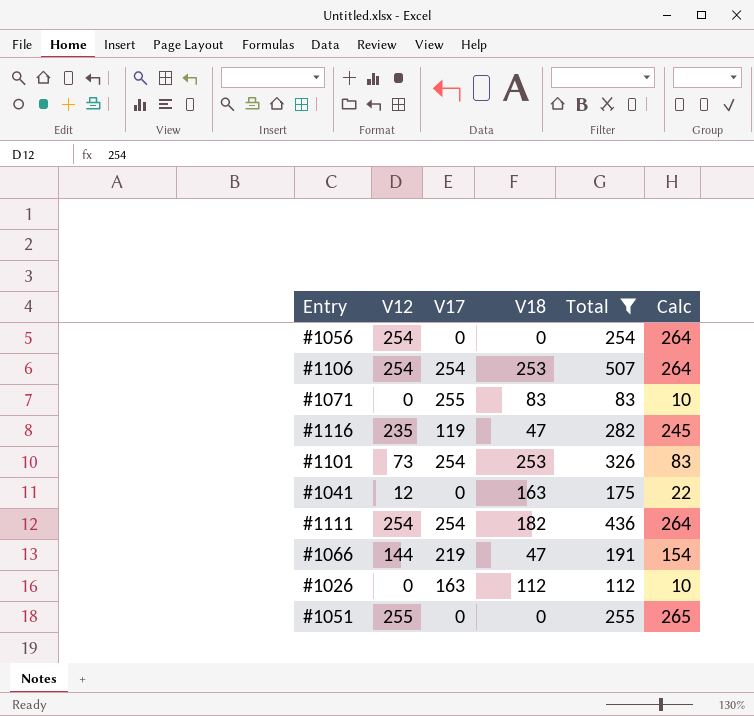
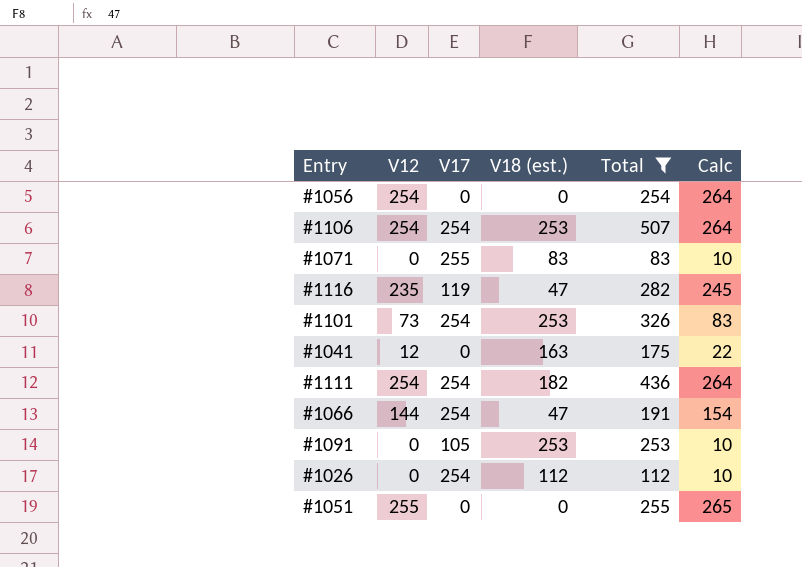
column name: V18 -> V18 (est.)
#1066 | V17: 219 -> 254
row #1091: none -> 0 | 105 | 253 | 253 | 10
#1026 | V17: 163 -> 254

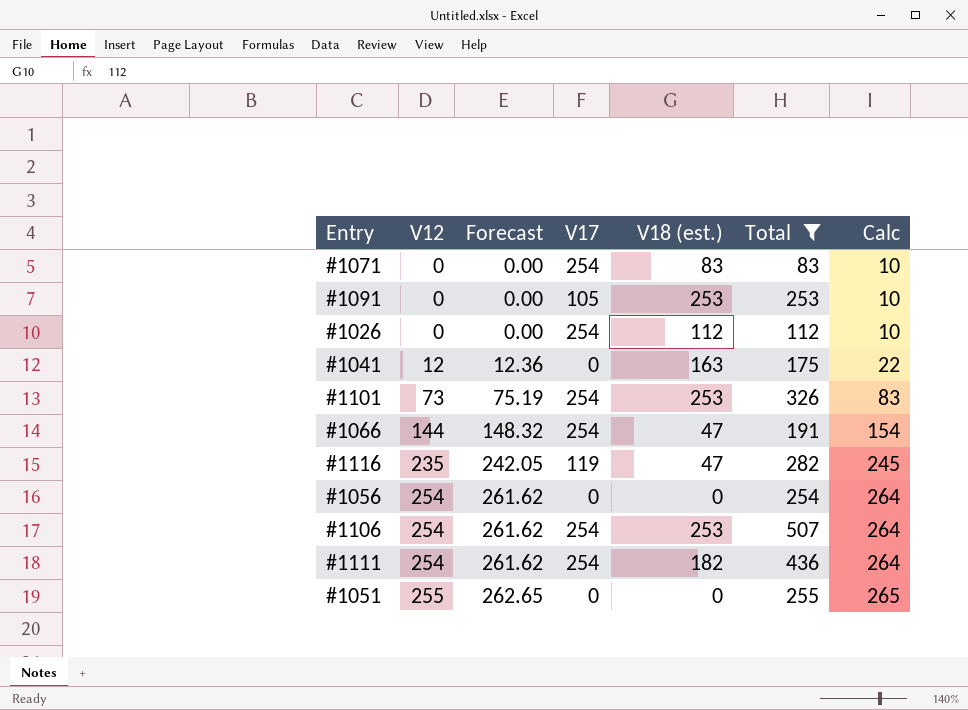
row order: none -> V12 ascending
column Forecast | formula: none -> [V12] * 1.03
#1071 | V17: 255 -> 254

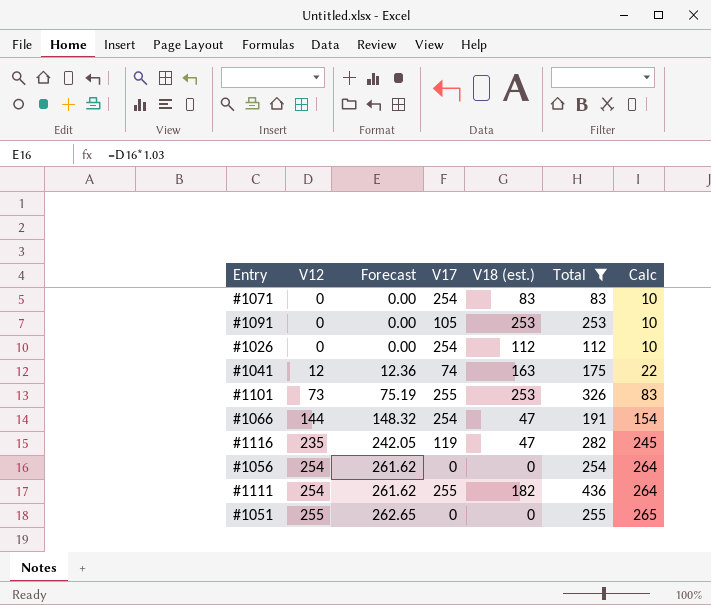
row #1106: 254 | 261.62 | 254 | 253 | 507 | 264 -> none
#1041 | V17: 0 -> 74
#1101 | V17: 254 -> 255
#1111 | V17: 254 -> 255

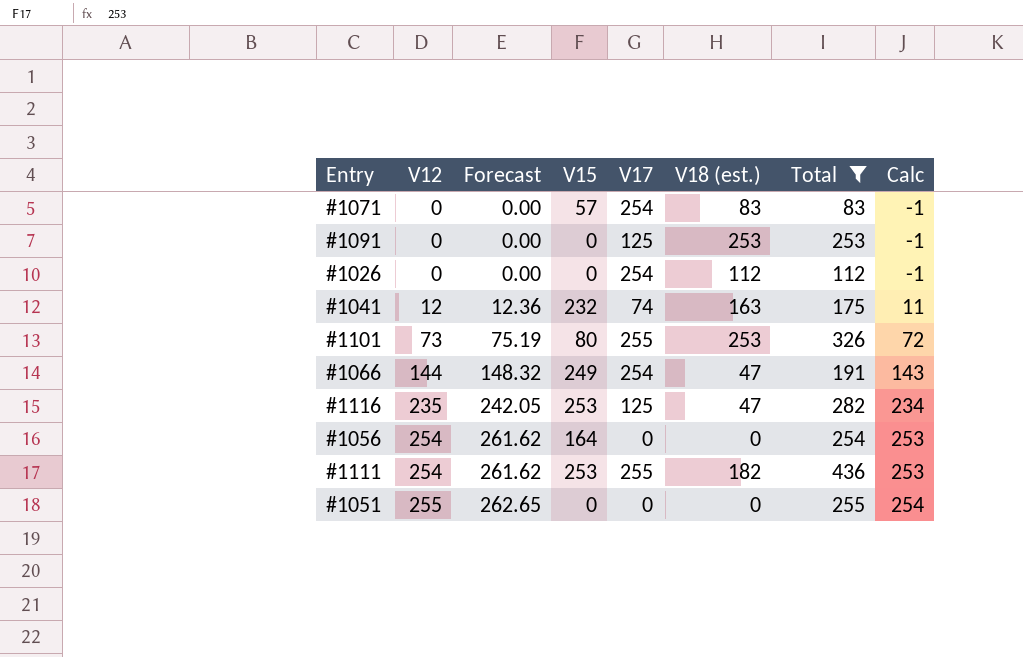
column V15 | position: none -> 4
column Calc | formula: [V12] + 10 -> [V12] - 1
#1091 | V17: 105 -> 125
#1116 | V17: 119 -> 125

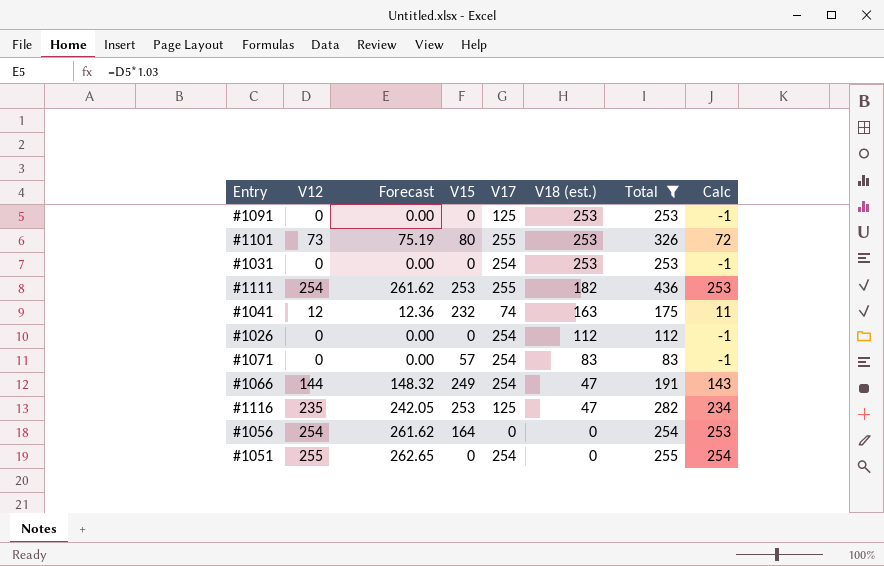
row order: V12 ascending -> V18 (est.) descending
row #1031: none -> 0 | 0.00 | 0 | 254 | 253 | 253 | -1
#1051 | V17: 0 -> 254

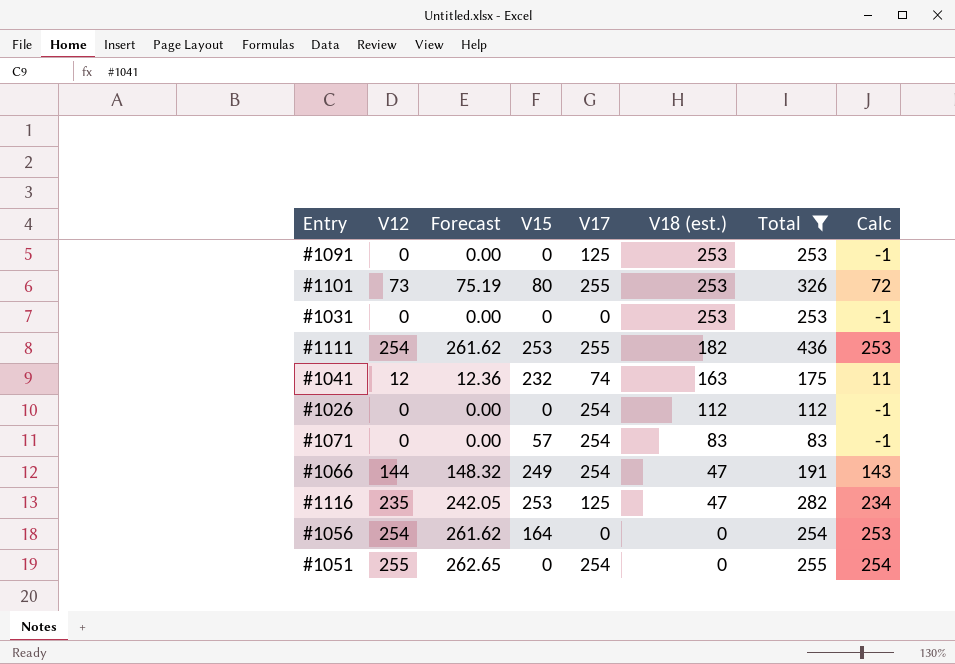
#1031 | V17: 254 -> 0

